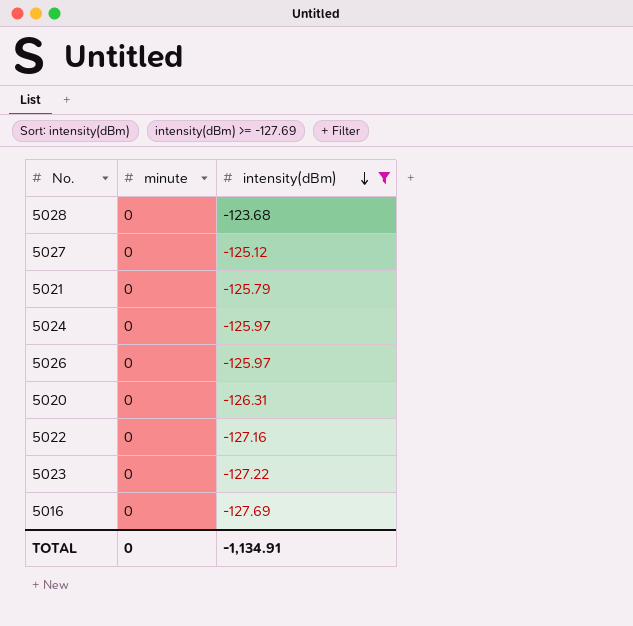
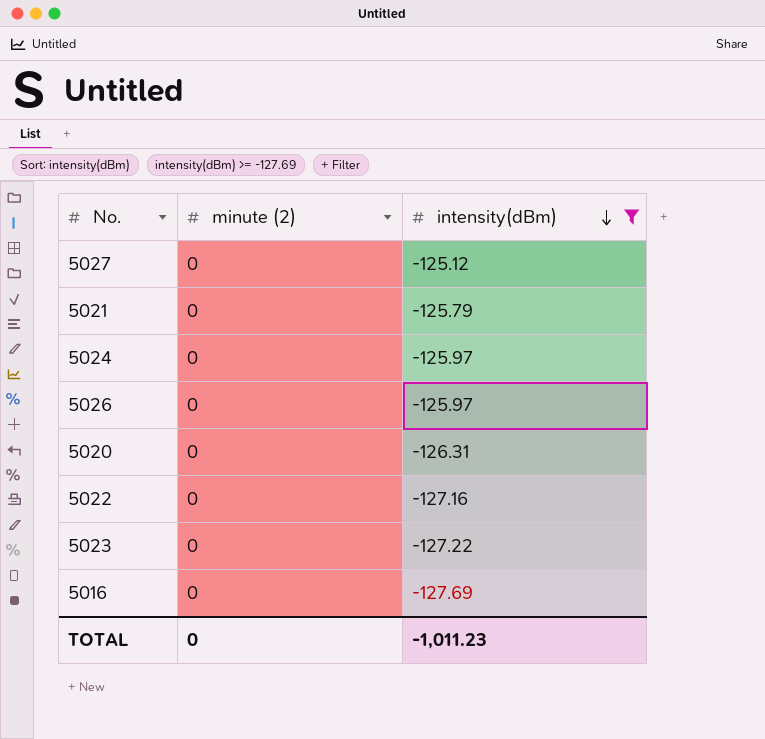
column name: minute -> minute (2)
row 5028: 0 | -123.68 -> none
TOTAL | intensity(dBm): -1,134.91 -> -1,011.23

